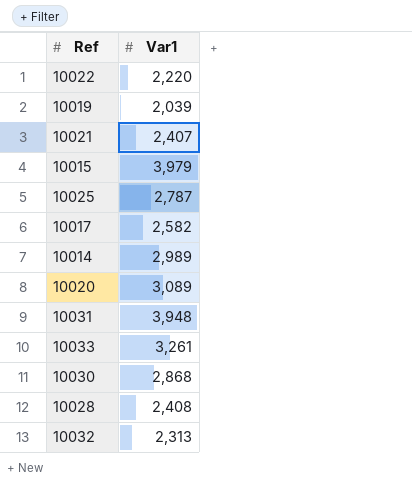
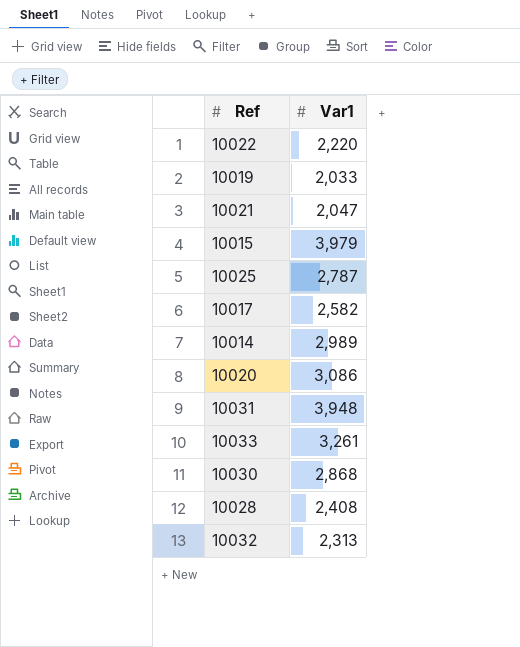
10019 | Var1: 2,039 -> 2,033
10021 | Var1: 2,407 -> 2,047
10020 | Var1: 3,089 -> 3,086

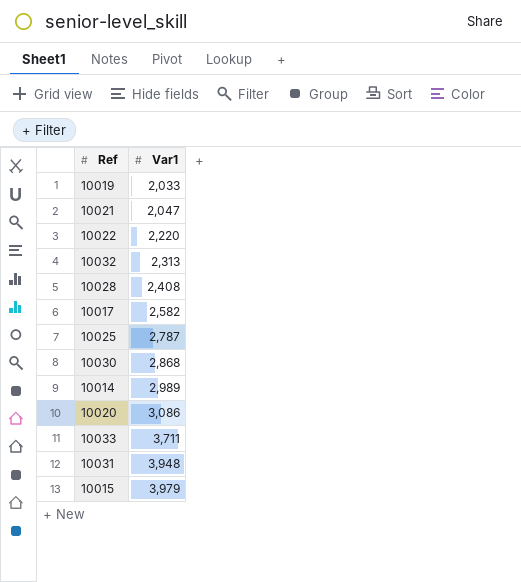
row order: none -> Var1 ascending
10033 | Var1: 3,261 -> 3,711

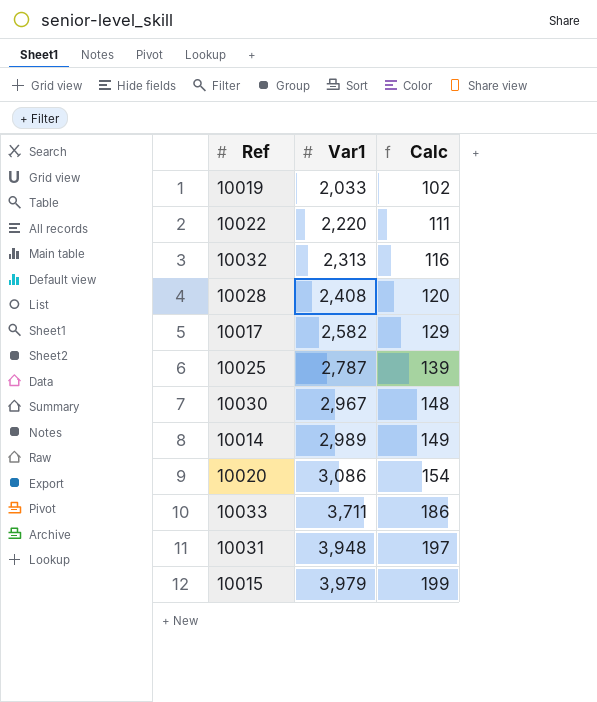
column Calc | formula: none -> [Var1] * 0.05
row 10021: 2,047 -> none
10030 | Var1: 2,868 -> 2,967

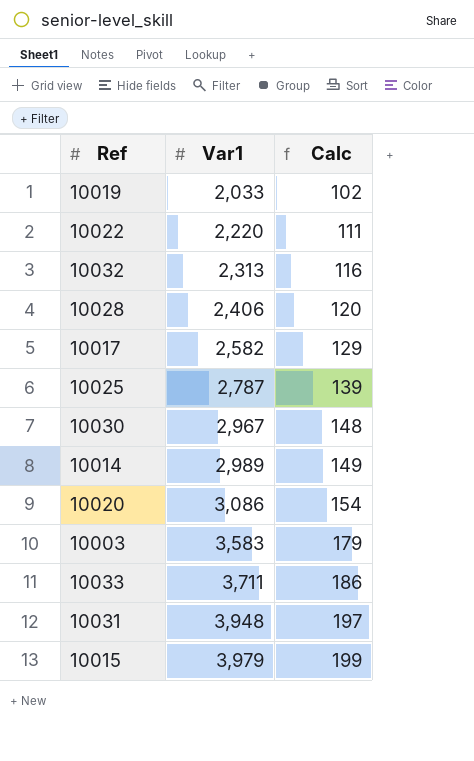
10028 | Var1: 2,408 -> 2,406
row 10003: none -> 3,583 | 179

